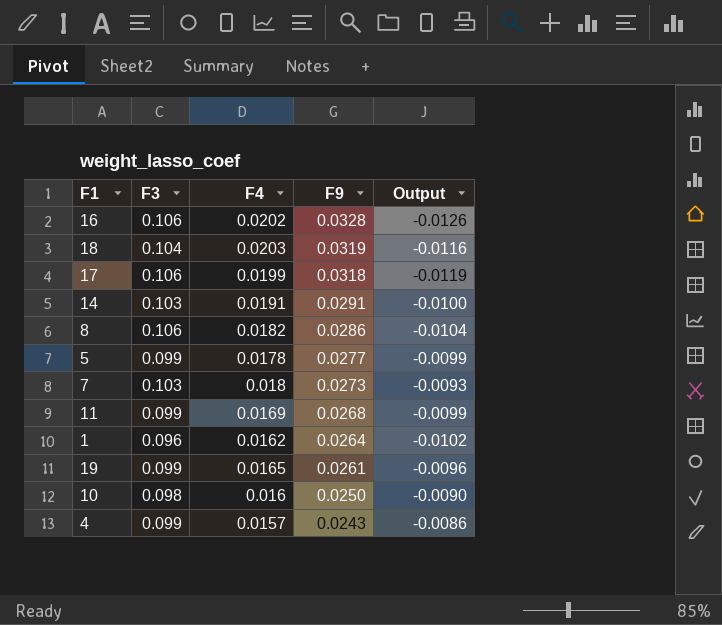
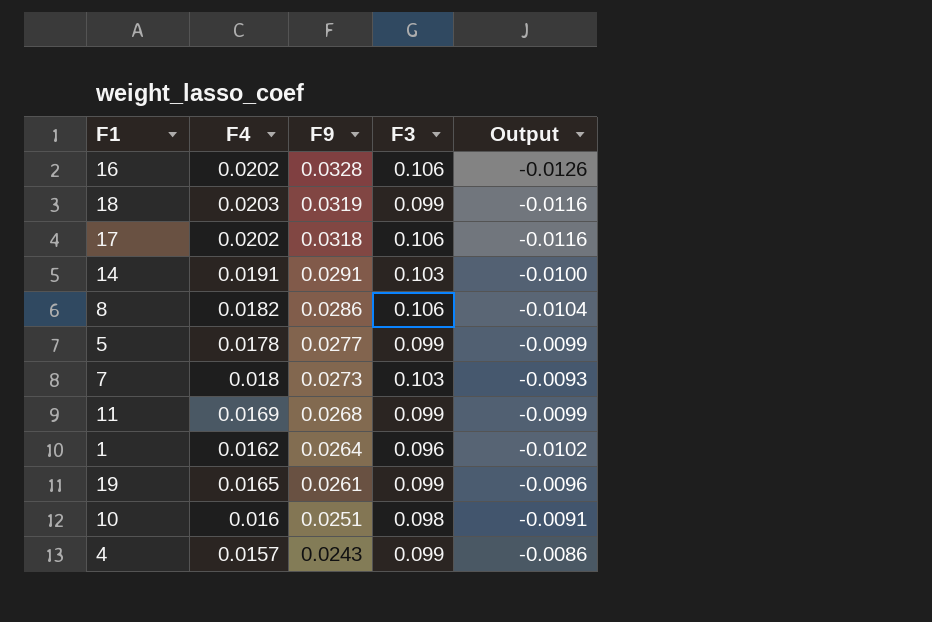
column F3 | position: 2 -> 4
18 | F3: 0.104 -> 0.099
17 | F4: 0.0199 -> 0.0202
17 | Output: -0.0119 -> -0.0116
10 | F9: 0.0250 -> 0.0251
10 | Output: -0.0090 -> -0.0091

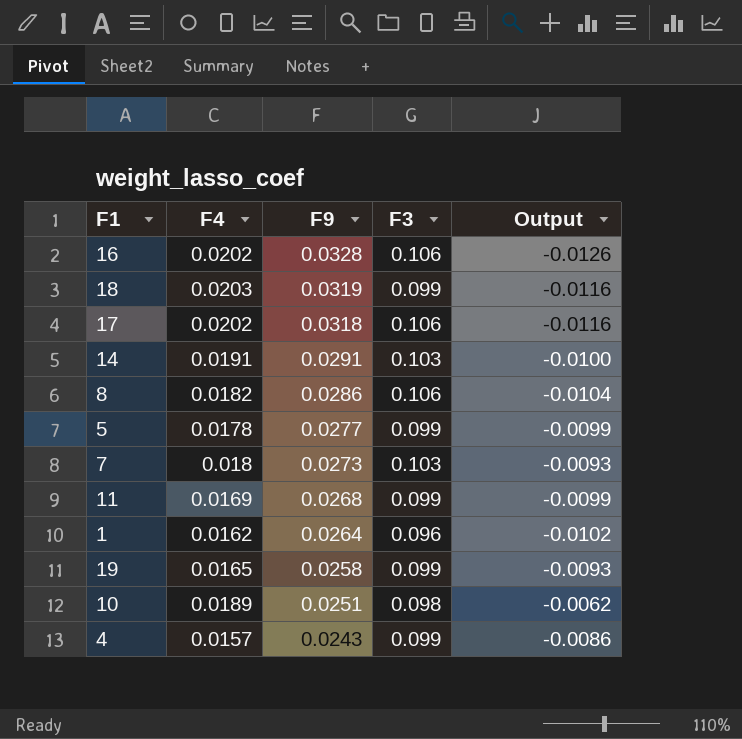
19 | F9: 0.0261 -> 0.0258
19 | Output: -0.0096 -> -0.0093
10 | F4: 0.016 -> 0.0189
10 | Output: -0.0091 -> -0.0062

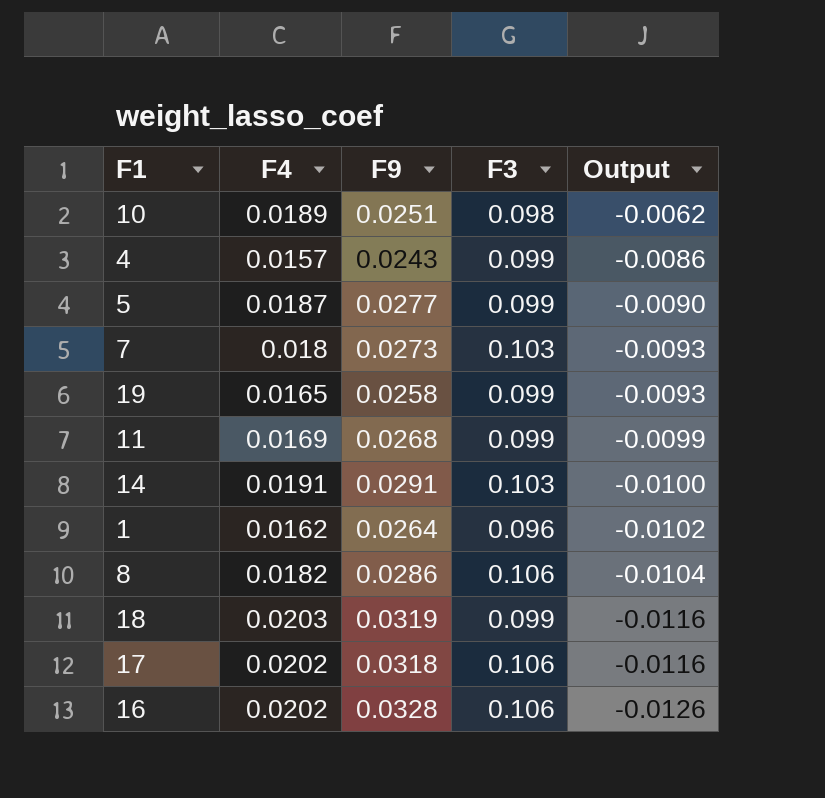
row order: F9 descending -> Output descending
5 | F4: 0.0178 -> 0.0187
5 | Output: -0.0099 -> -0.0090

